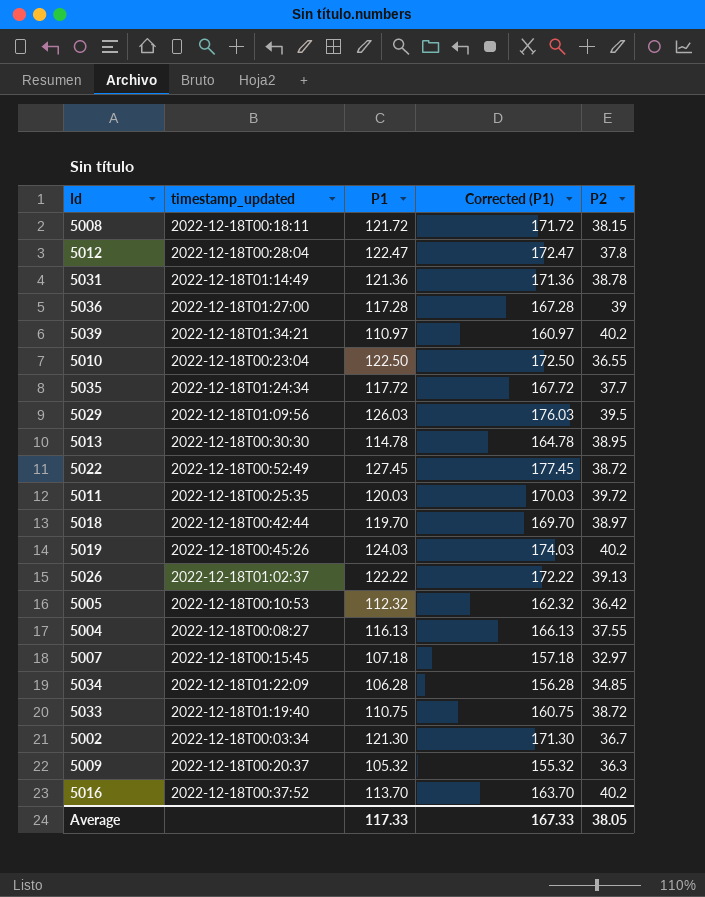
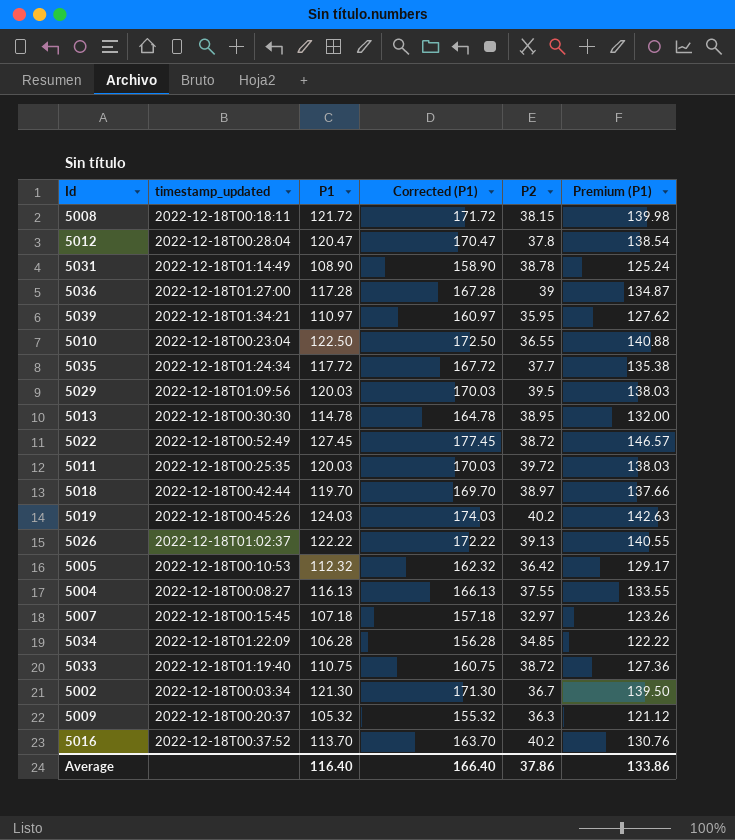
column Premium (P1) | formula: none -> [P1] * 1.15
5012 | P1: 122.47 -> 120.47
5012 | Corrected (P1): 172.47 -> 170.47
5031 | P1: 121.36 -> 108.90
5031 | Corrected (P1): 171.36 -> 158.90
5039 | P2: 40.2 -> 35.95
5029 | P1: 126.03 -> 120.03
5029 | Corrected (P1): 176.03 -> 170.03
Average | P1: 117.33 -> 116.40
Average | Corrected (P1): 167.33 -> 166.40
Average | P2: 38.05 -> 37.86

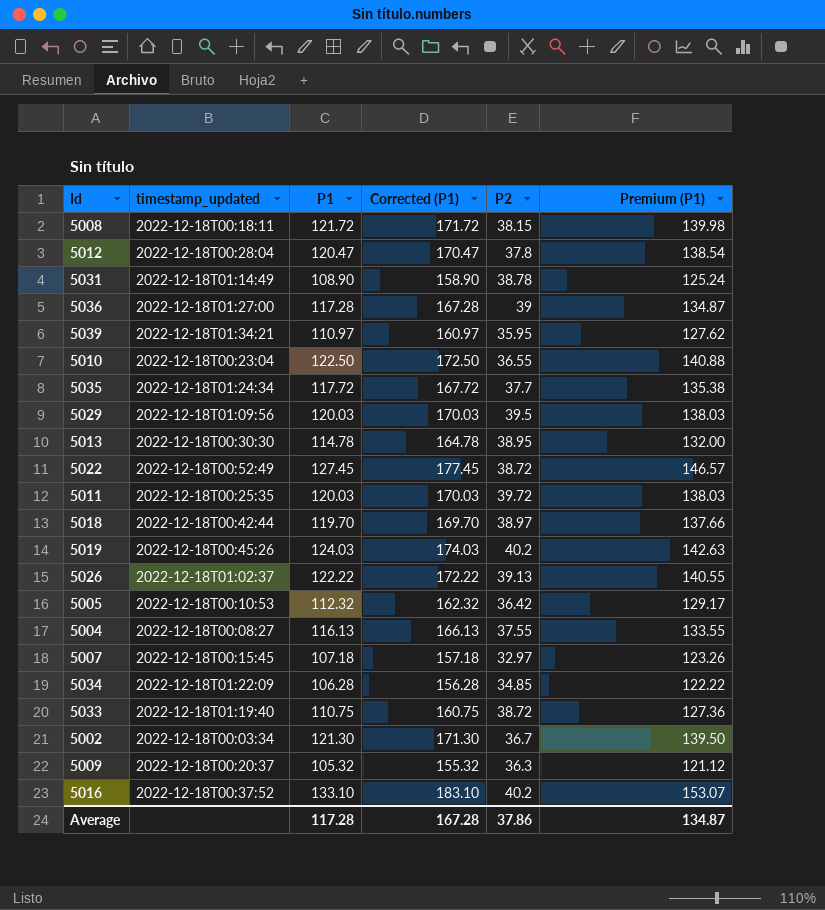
5016 | P1: 113.70 -> 133.10
5016 | Corrected (P1): 163.70 -> 183.10
5016 | Premium (P1): 130.76 -> 153.07
Average | P1: 116.40 -> 117.28
Average | Corrected (P1): 166.40 -> 167.28
Average | Premium (P1): 133.86 -> 134.87

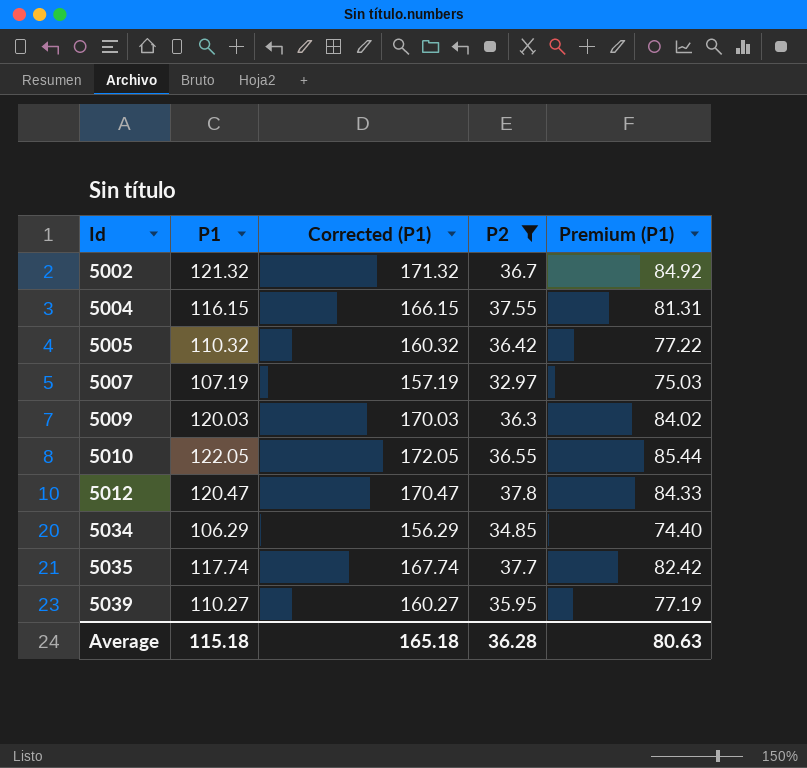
filter: none -> P2 <= 37.8
row order: none -> Id ascending
column timestamp_updated | position: 2 -> none
column Premium (P1) | formula: [P1] * 1.15 -> [P1] * 0.7
5002 | P1: 121.30 -> 121.32
5002 | Corrected (P1): 171.30 -> 171.32
5004 | P1: 116.13 -> 116.15
5004 | Corrected (P1): 166.13 -> 166.15
5005 | P1: 112.32 -> 110.32
5005 | Corrected (P1): 162.32 -> 160.32
5007 | P1: 107.18 -> 107.19
5007 | Corrected (P1): 157.18 -> 157.19
5009 | P1: 105.32 -> 120.03
5009 | Corrected (P1): 155.32 -> 170.03
5010 | P1: 122.50 -> 122.05
5010 | Corrected (P1): 172.50 -> 172.05
5034 | P1: 106.28 -> 106.29
5034 | Corrected (P1): 156.28 -> 156.29
5035 | P1: 117.72 -> 117.74
5035 | Corrected (P1): 167.72 -> 167.74
5039 | P1: 110.97 -> 110.27
5039 | Corrected (P1): 160.97 -> 160.27
Average | P1: 117.28 -> 115.18
Average | Corrected (P1): 167.28 -> 165.18
Average | P2: 37.86 -> 36.28
Average | Premium (P1): 134.87 -> 80.63

